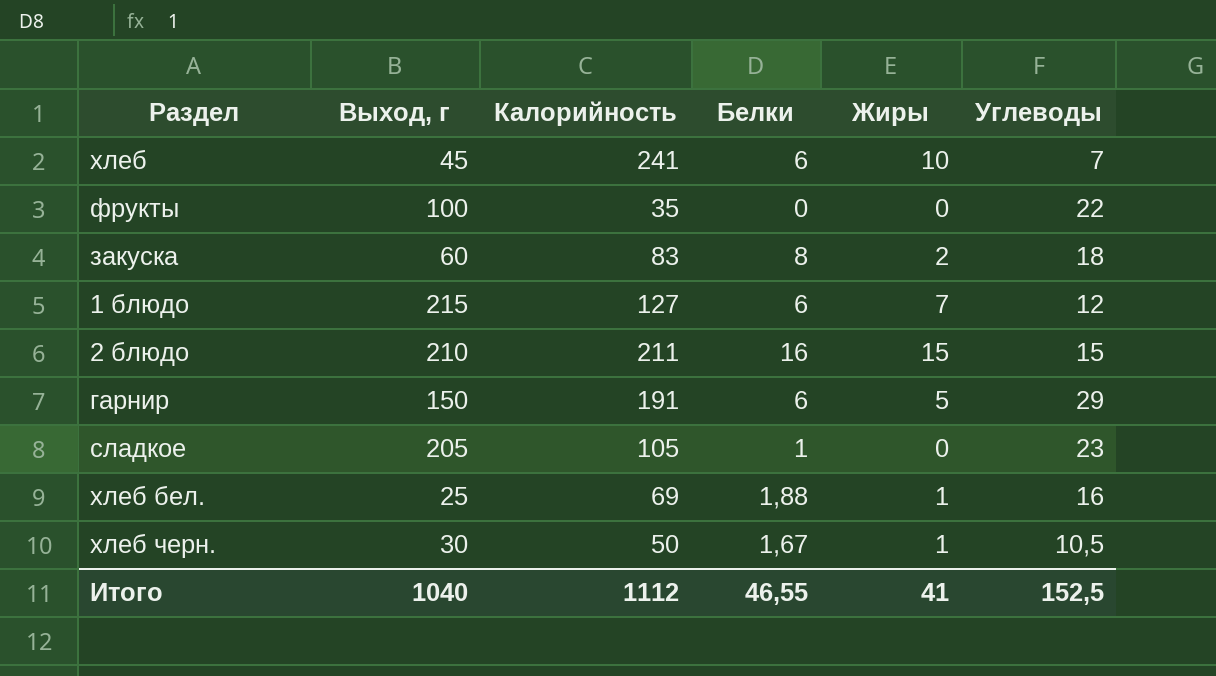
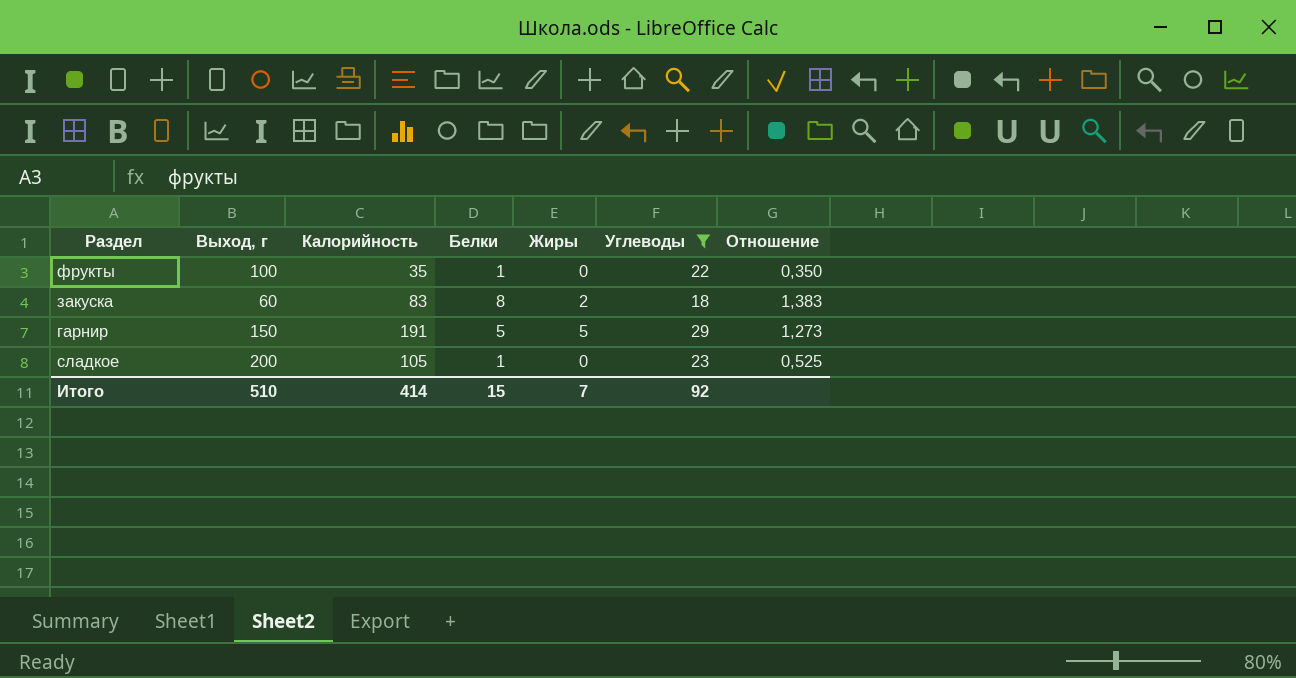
filter: none -> Углеводы >= 18
column Отношение | formula: none -> [Калорийность] / [Выход, г]
фрукты | Белки: 0 -> 1
гарнир | Белки: 6 -> 5
сладкое | Выход, г: 205 -> 200
Итого | Выход, г: 1040 -> 510
Итого | Калорийность: 1112 -> 414
Итого | Белки: 46,55 -> 15
Итого | Жиры: 41 -> 7
Итого | Углеводы: 152,5 -> 92

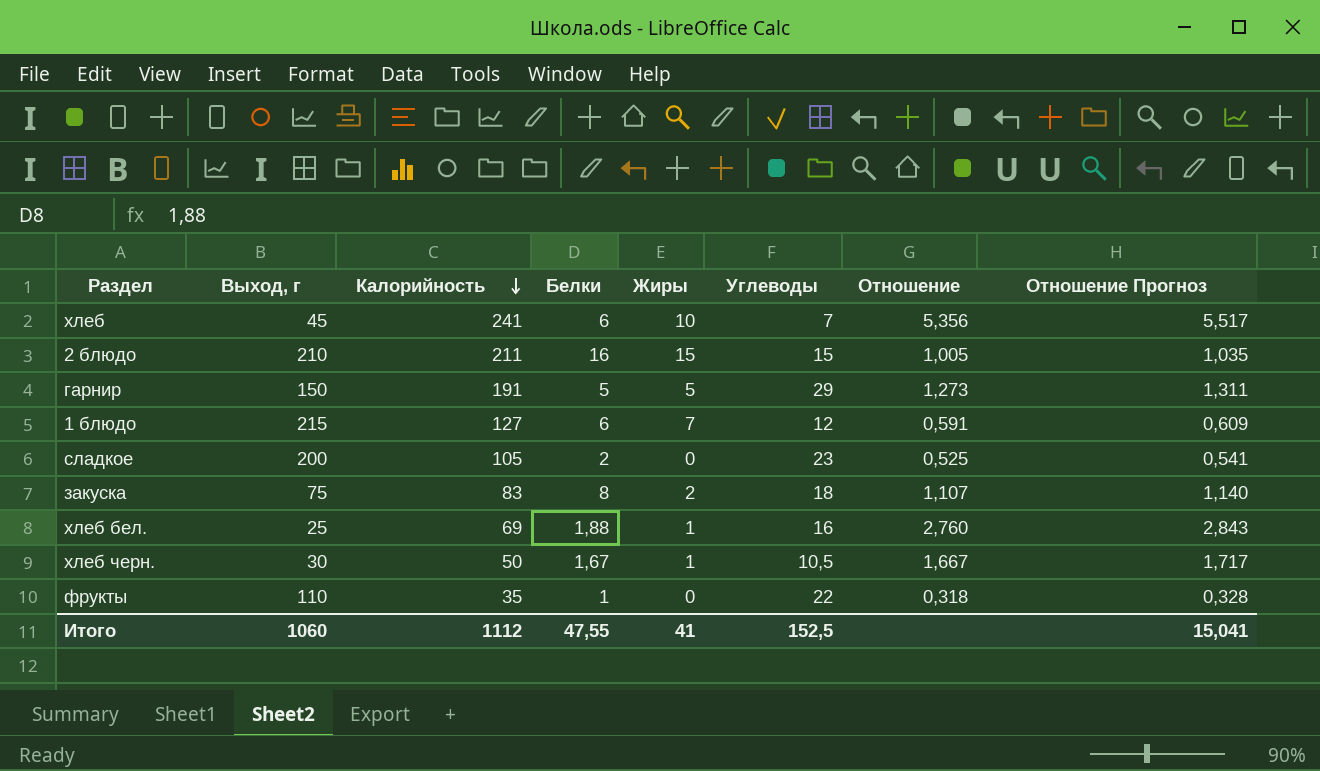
filter: Углеводы >= 18 -> none
row order: none -> Калорийность descending
column Отношение Прогноз | formula: none -> [Отношение] * 1,03
сладкое | Белки: 1 -> 2
закуска | Выход, г: 60 -> 75
закуска | Отношение: 1,383 -> 1,107
фрукты | Выход, г: 100 -> 110
фрукты | Отношение: 0,350 -> 0,318
Итого | Выход, г: 510 -> 1060
Итого | Калорийность: 414 -> 1112
Итого | Белки: 15 -> 47,55
Итого | Жиры: 7 -> 41
Итого | Углеводы: 92 -> 152,5

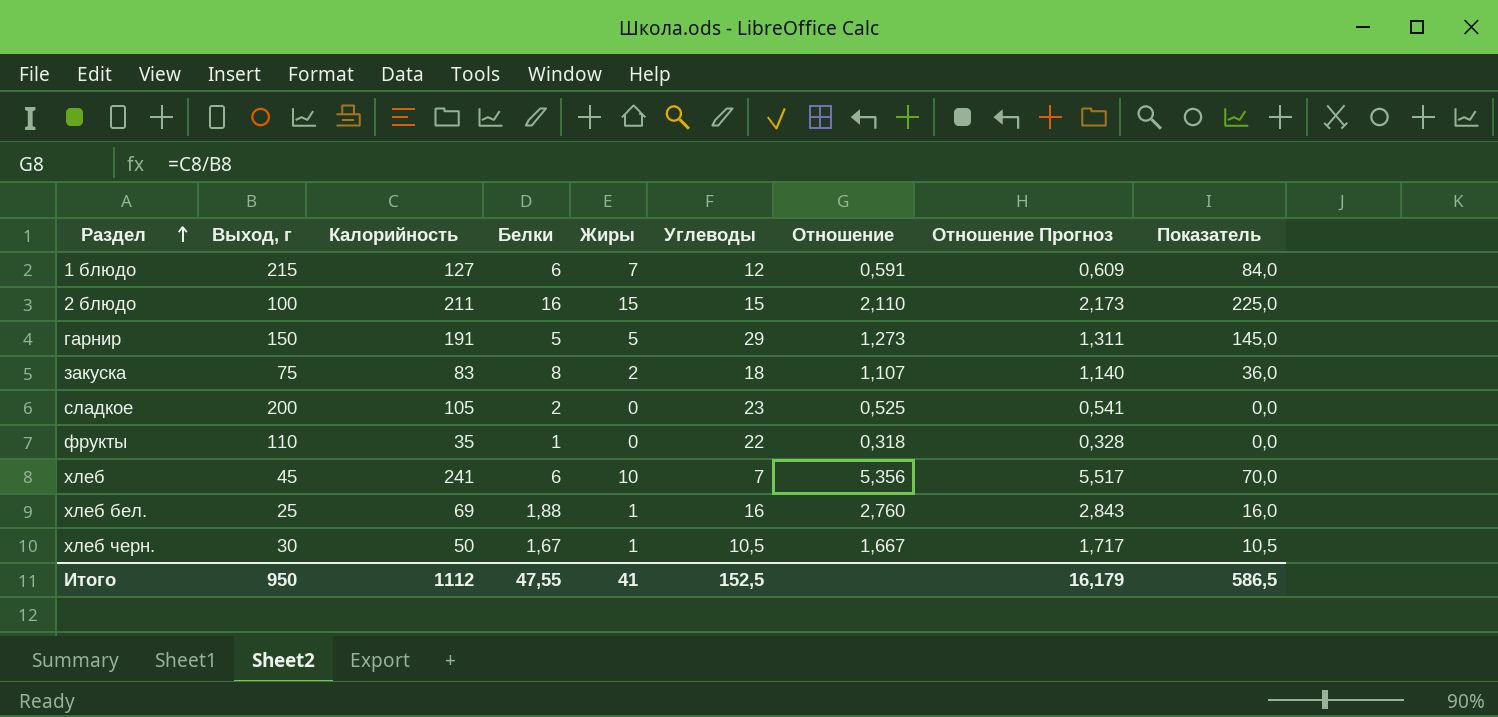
row order: Калорийность descending -> Раздел ascending
column Показатель | formula: none -> [Жиры] * [Углеводы]
2 блюдо | Выход, г: 210 -> 100
2 блюдо | Отношение: 1,005 -> 2,110
2 блюдо | Отношение Прогноз: 1,035 -> 2,173
Итого | Выход, г: 1060 -> 950
Итого | Отношение Прогноз: 15,041 -> 16,179

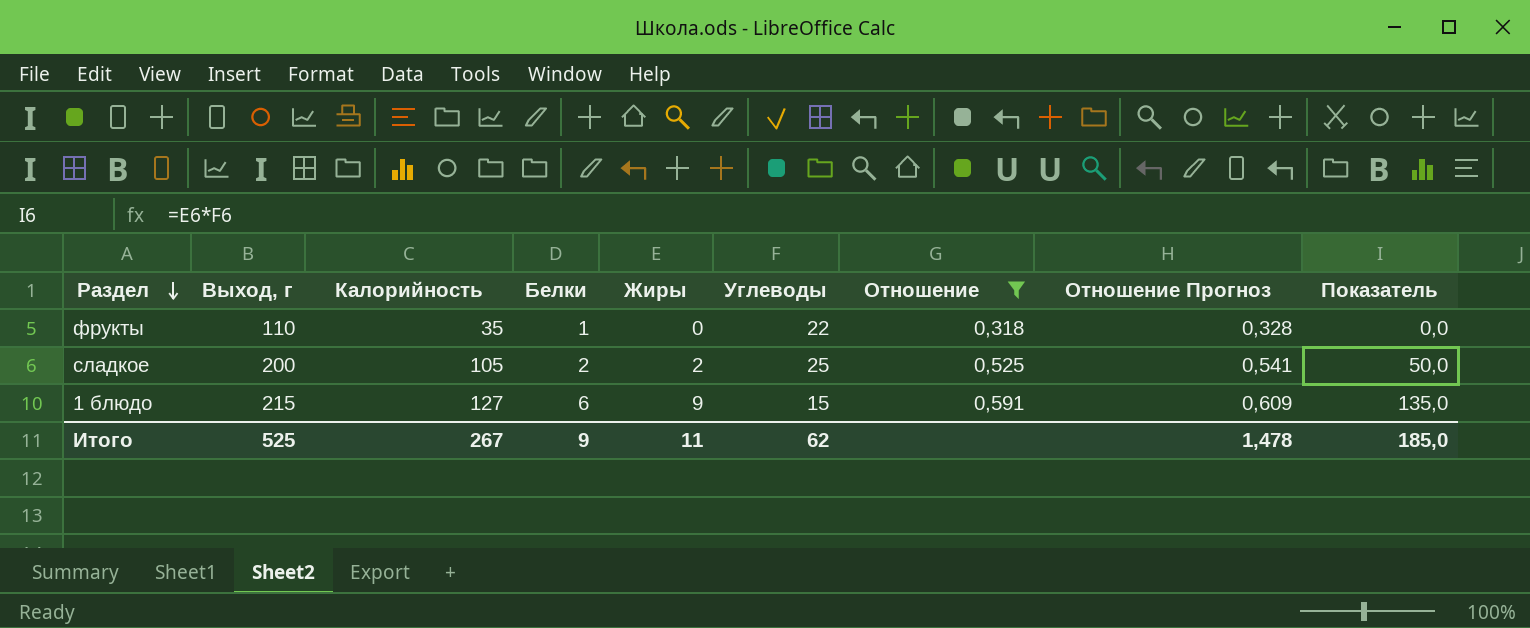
filter: none -> Отношение <= 0,591
row order: Раздел ascending -> Раздел descending
сладкое | Жиры: 0 -> 2
сладкое | Углеводы: 23 -> 25
сладкое | Показатель: 0,0 -> 50,0
1 блюдо | Жиры: 7 -> 9
1 блюдо | Углеводы: 12 -> 15
1 блюдо | Показатель: 84,0 -> 135,0
Итого | Выход, г: 950 -> 525
Итого | Калорийность: 1112 -> 267
Итого | Белки: 47,55 -> 9
Итого | Жиры: 41 -> 11
Итого | Углеводы: 152,5 -> 62
Итого | Отношение Прогноз: 16,179 -> 1,478
Итого | Показатель: 586,5 -> 185,0

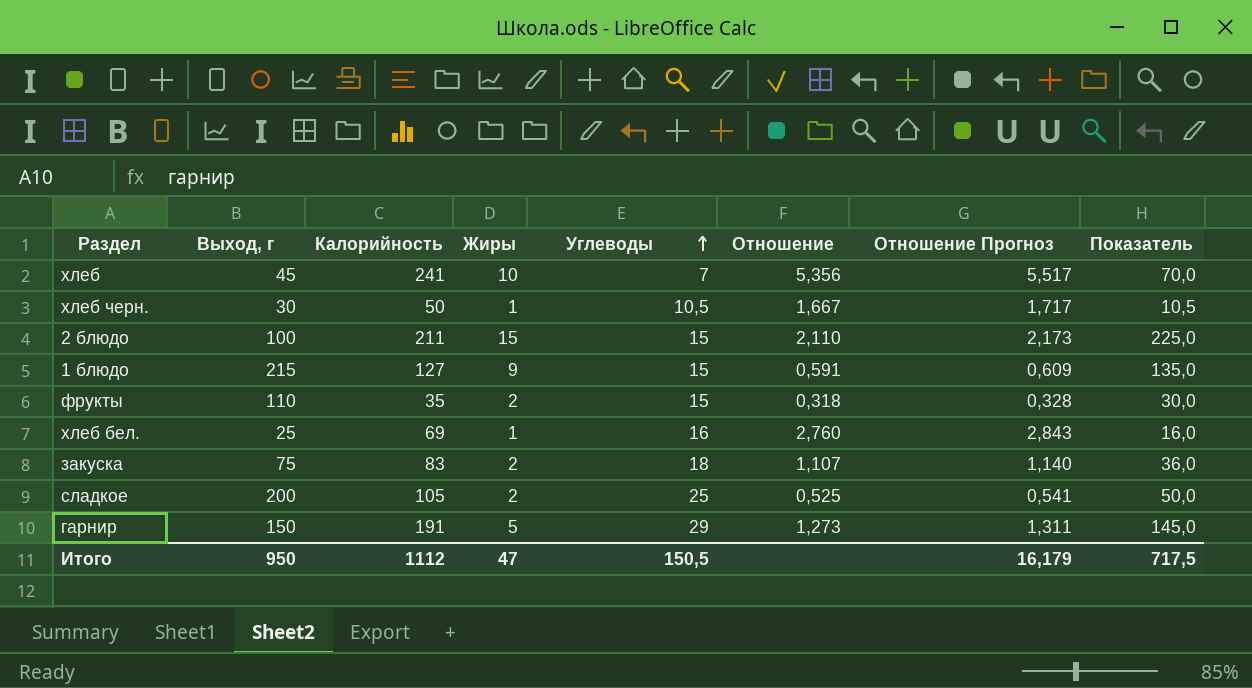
filter: Отношение <= 0,591 -> none
row order: Раздел descending -> Углеводы ascending
column Белки | position: 4 -> none
фрукты | Жиры: 0 -> 2
фрукты | Углеводы: 22 -> 15
фрукты | Показатель: 0,0 -> 30,0
Итого | Выход, г: 525 -> 950
Итого | Калорийность: 267 -> 1112
Итого | Жиры: 11 -> 47
Итого | Углеводы: 62 -> 150,5
Итого | Отношение Прогноз: 1,478 -> 16,179
Итого | Показатель: 185,0 -> 717,5

